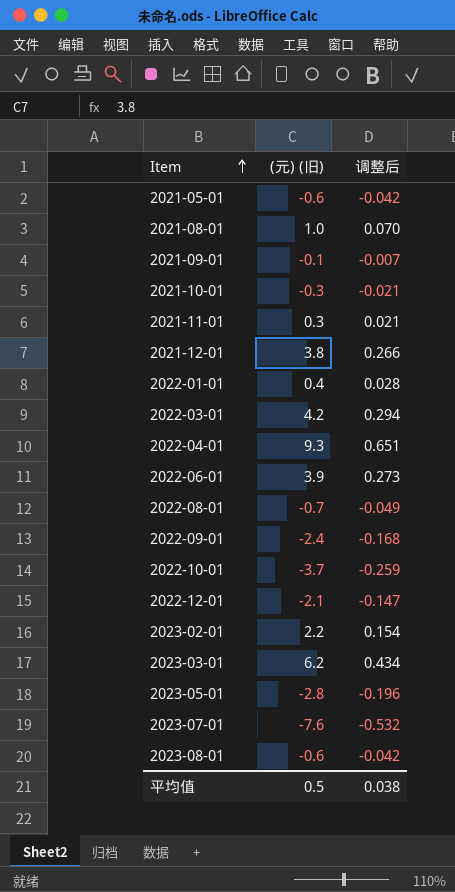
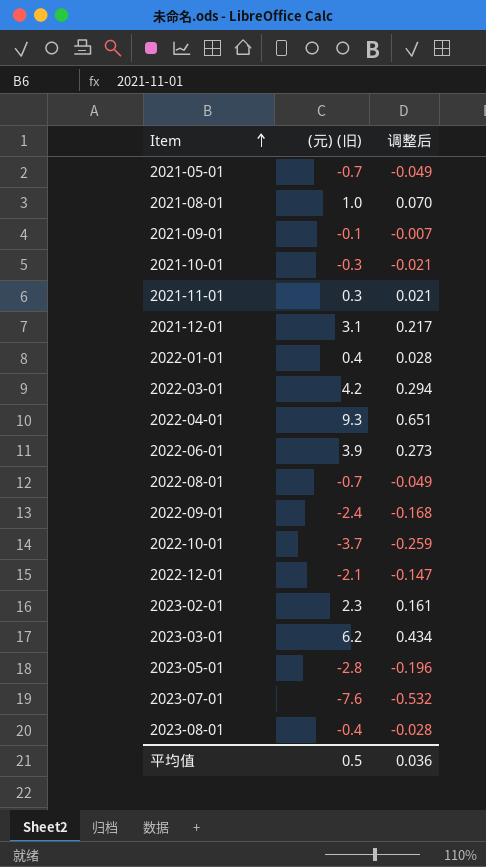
2021-05-01 | (元) (旧): -0.6 -> -0.7
2021-05-01 | 调整后: -0.042 -> -0.049
2021-12-01 | (元) (旧): 3.8 -> 3.1
2021-12-01 | 调整后: 0.266 -> 0.217
2023-02-01 | (元) (旧): 2.2 -> 2.3
2023-02-01 | 调整后: 0.154 -> 0.161
2023-08-01 | (元) (旧): -0.6 -> -0.4
2023-08-01 | 调整后: -0.042 -> -0.028
平均值 | 调整后: 0.038 -> 0.036

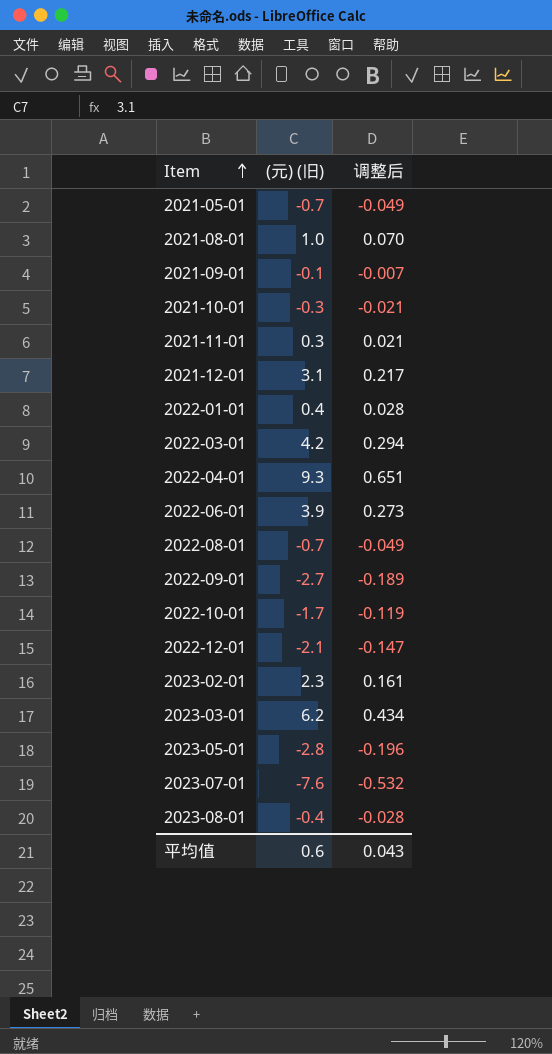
2022-09-01 | (元) (旧): -2.4 -> -2.7
2022-09-01 | 调整后: -0.168 -> -0.189
2022-10-01 | (元) (旧): -3.7 -> -1.7
2022-10-01 | 调整后: -0.259 -> -0.119
平均值 | (元) (旧): 0.5 -> 0.6
平均值 | 调整后: 0.036 -> 0.043

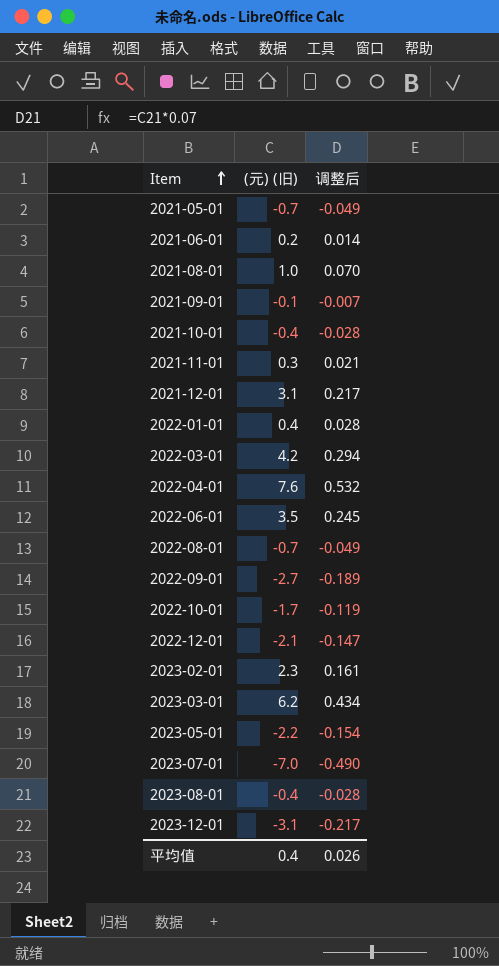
row 2021-06-01: none -> 0.2 | 0.014
2021-10-01 | (元) (旧): -0.3 -> -0.4
2021-10-01 | 调整后: -0.021 -> -0.028
2022-04-01 | (元) (旧): 9.3 -> 7.6
2022-04-01 | 调整后: 0.651 -> 0.532
2022-06-01 | (元) (旧): 3.9 -> 3.5
2022-06-01 | 调整后: 0.273 -> 0.245
2023-05-01 | (元) (旧): -2.8 -> -2.2
2023-05-01 | 调整后: -0.196 -> -0.154
2023-07-01 | (元) (旧): -7.6 -> -7.0
2023-07-01 | 调整后: -0.532 -> -0.490
row 2023-12-01: none -> -3.1 | -0.217
平均值 | (元) (旧): 0.6 -> 0.4
平均值 | 调整后: 0.043 -> 0.026

